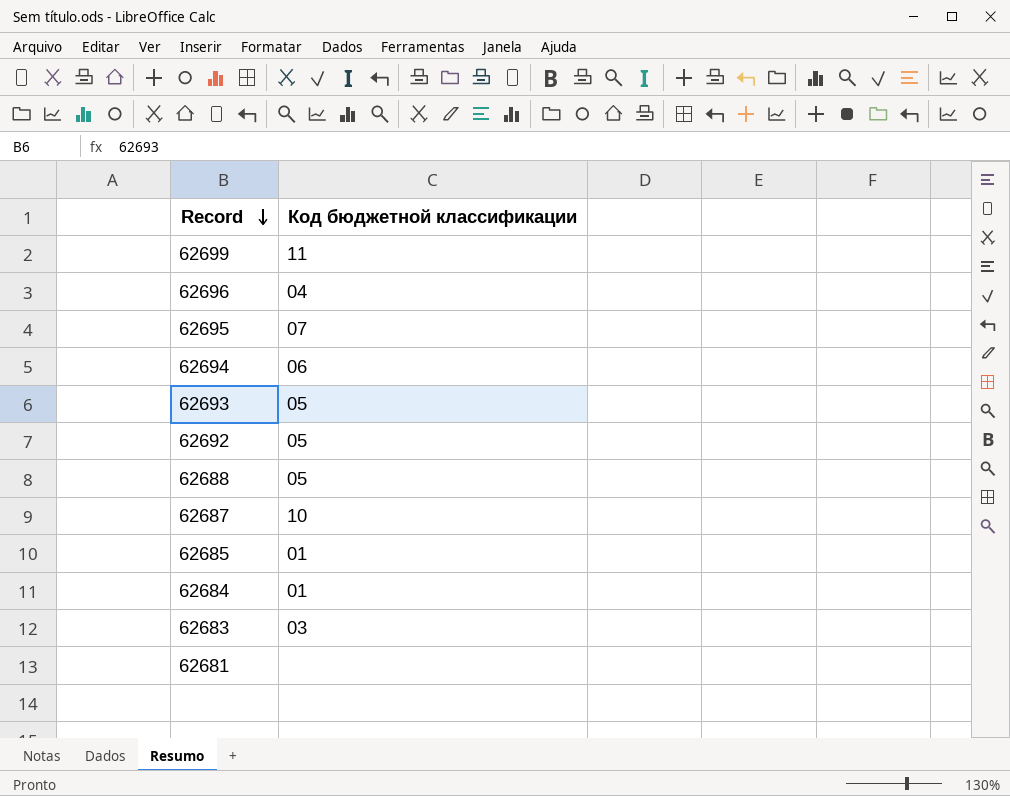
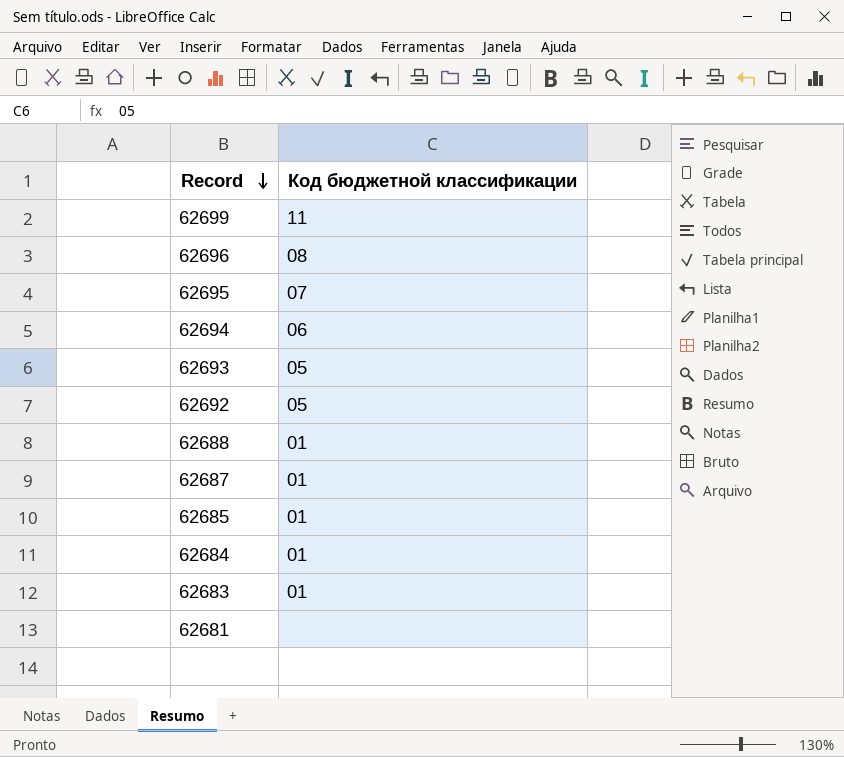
62696 | Код бюджетной классификации: 04 -> 08
62688 | Код бюджетной классификации: 05 -> 01
62687 | Код бюджетной классификации: 10 -> 01
62683 | Код бюджетной классификации: 03 -> 01

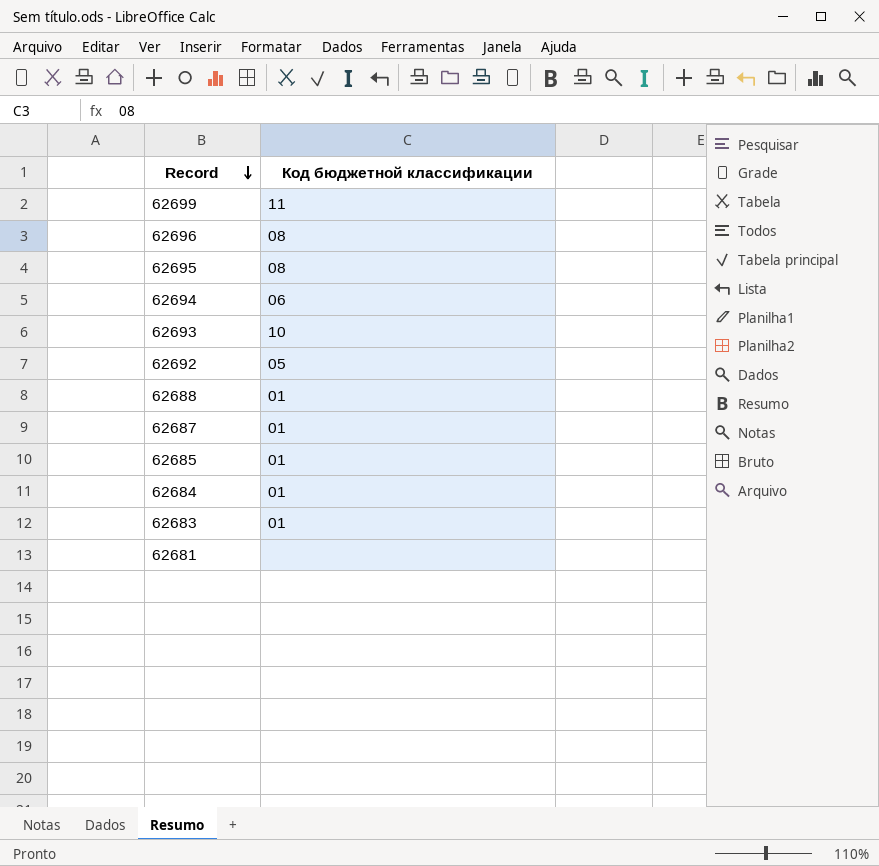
62695 | Код бюджетной классификации: 07 -> 08
62693 | Код бюджетной классификации: 05 -> 10

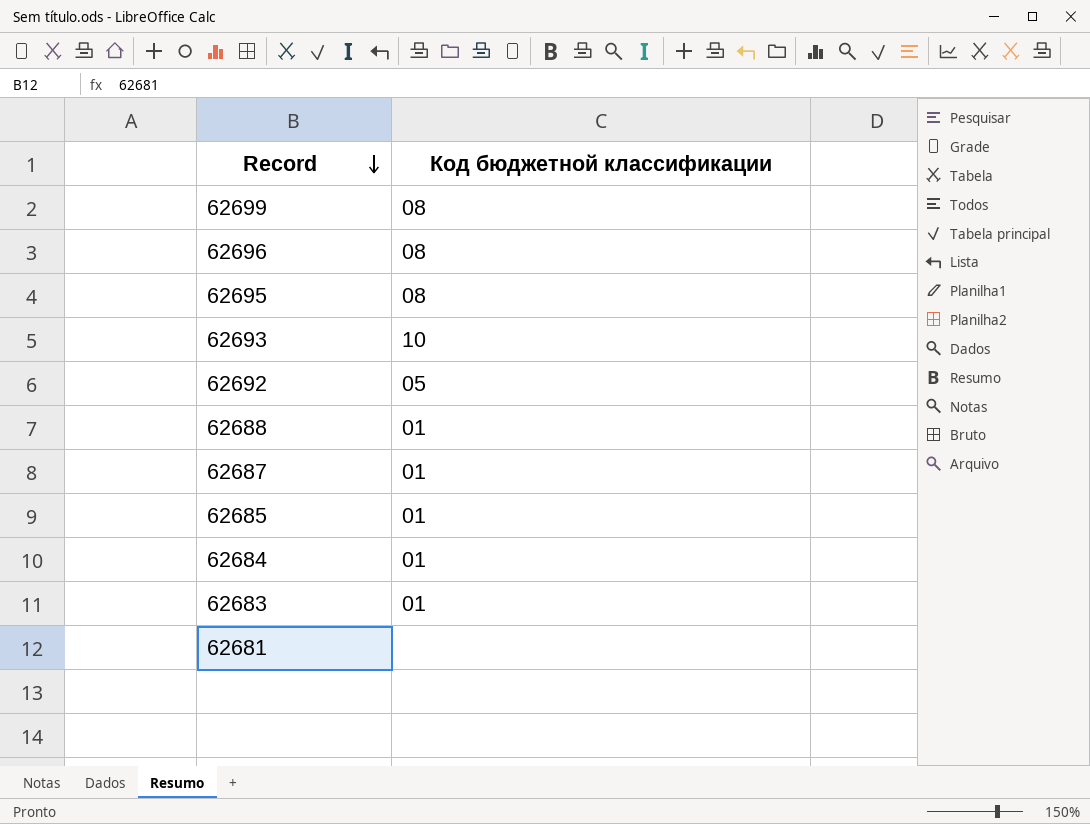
row 62694: 06 -> none
62699 | Код бюджетной классификации: 11 -> 08

